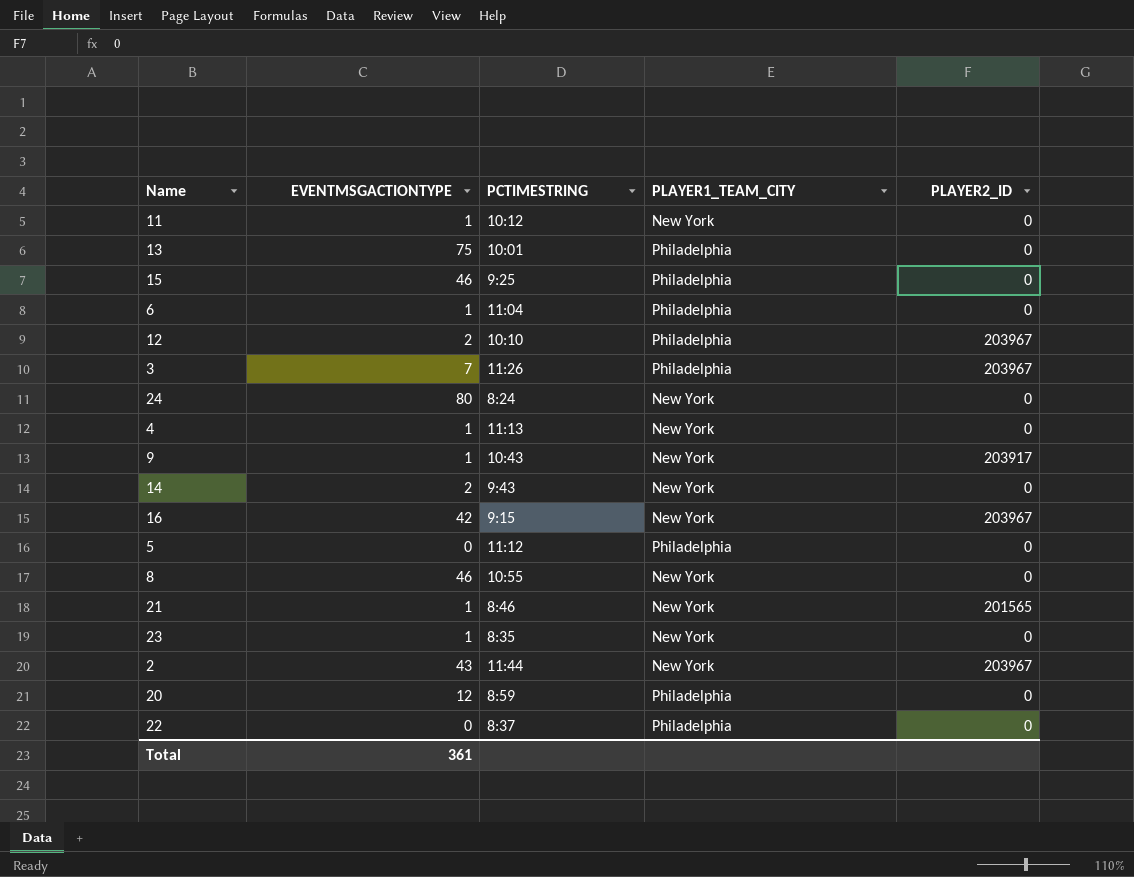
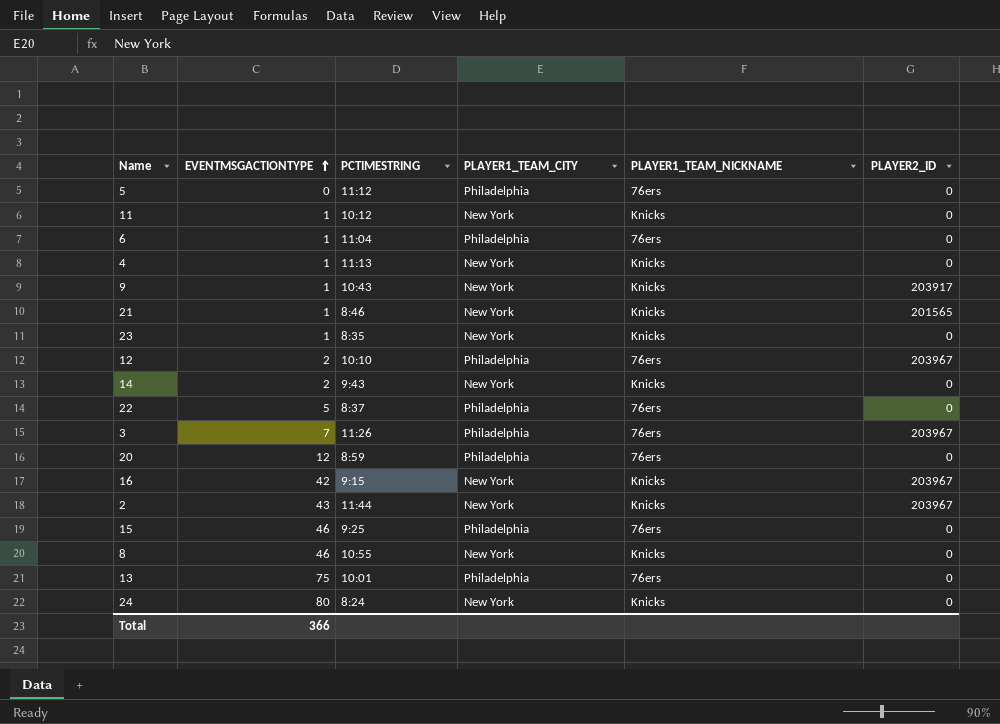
row order: none -> EVENTMSGACTIONTYPE ascending
column PLAYER1_TEAM_NICKNAME | position: none -> 5
22 | EVENTMSGACTIONTYPE: 0 -> 5
Total | EVENTMSGACTIONTYPE: 361 -> 366

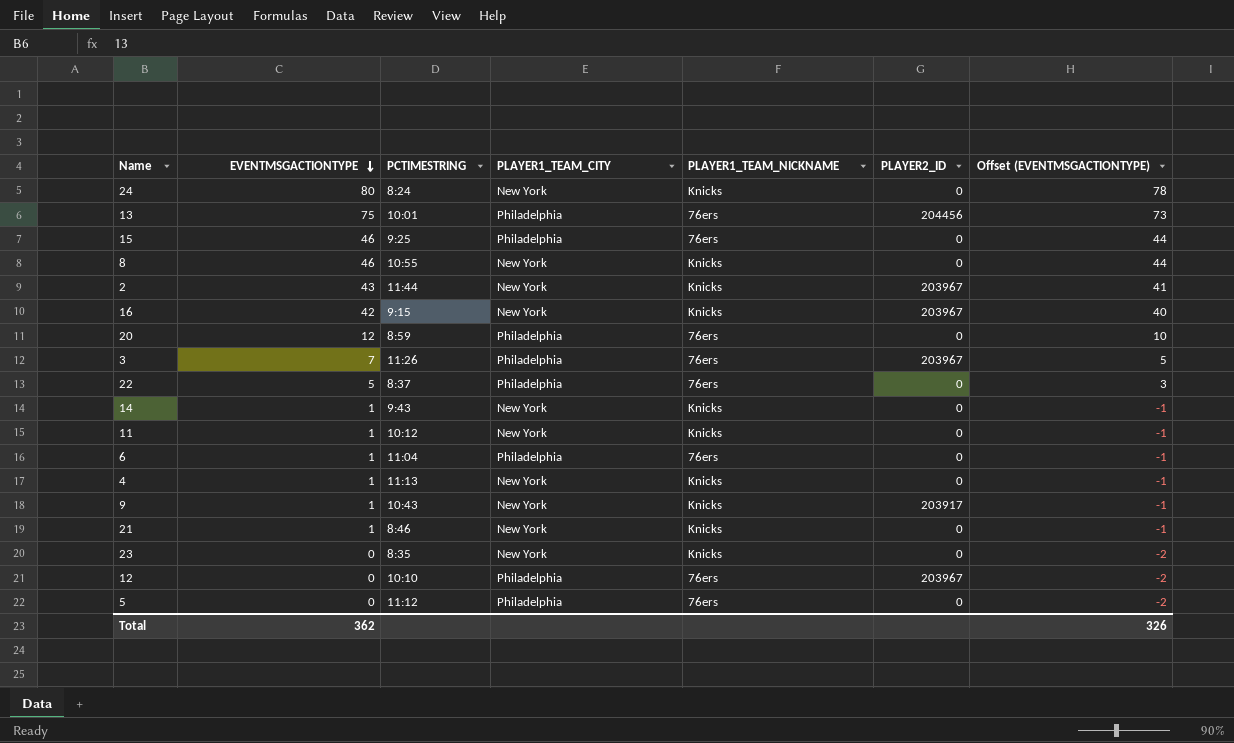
row order: EVENTMSGACTIONTYPE ascending -> EVENTMSGACTIONTYPE descending
column Offset (EVENTMSGACTIONTYPE) | formula: none -> [EVENTMSGACTIONTYPE] - 2
13 | PLAYER2_ID: 0 -> 204456
14 | EVENTMSGACTIONTYPE: 2 -> 1
21 | PLAYER2_ID: 201565 -> 0
23 | EVENTMSGACTIONTYPE: 1 -> 0
12 | EVENTMSGACTIONTYPE: 2 -> 0
Total | EVENTMSGACTIONTYPE: 366 -> 362

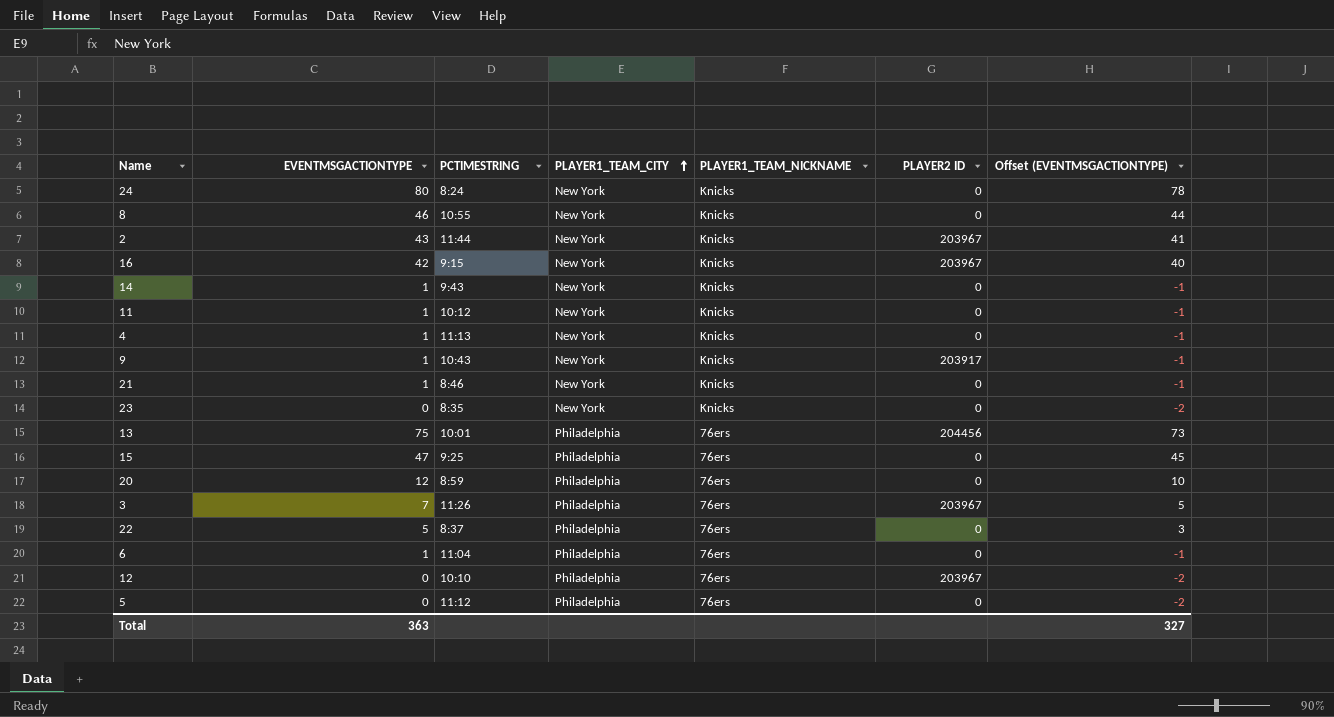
row order: EVENTMSGACTIONTYPE descending -> PLAYER1_TEAM_CITY ascending
column name: PLAYER2_ID -> PLAYER2 ID
15 | EVENTMSGACTIONTYPE: 46 -> 47
15 | Offset (EVENTMSGACTIONTYPE): 44 -> 45
Total | EVENTMSGACTIONTYPE: 362 -> 363
Total | Offset (EVENTMSGACTIONTYPE): 326 -> 327

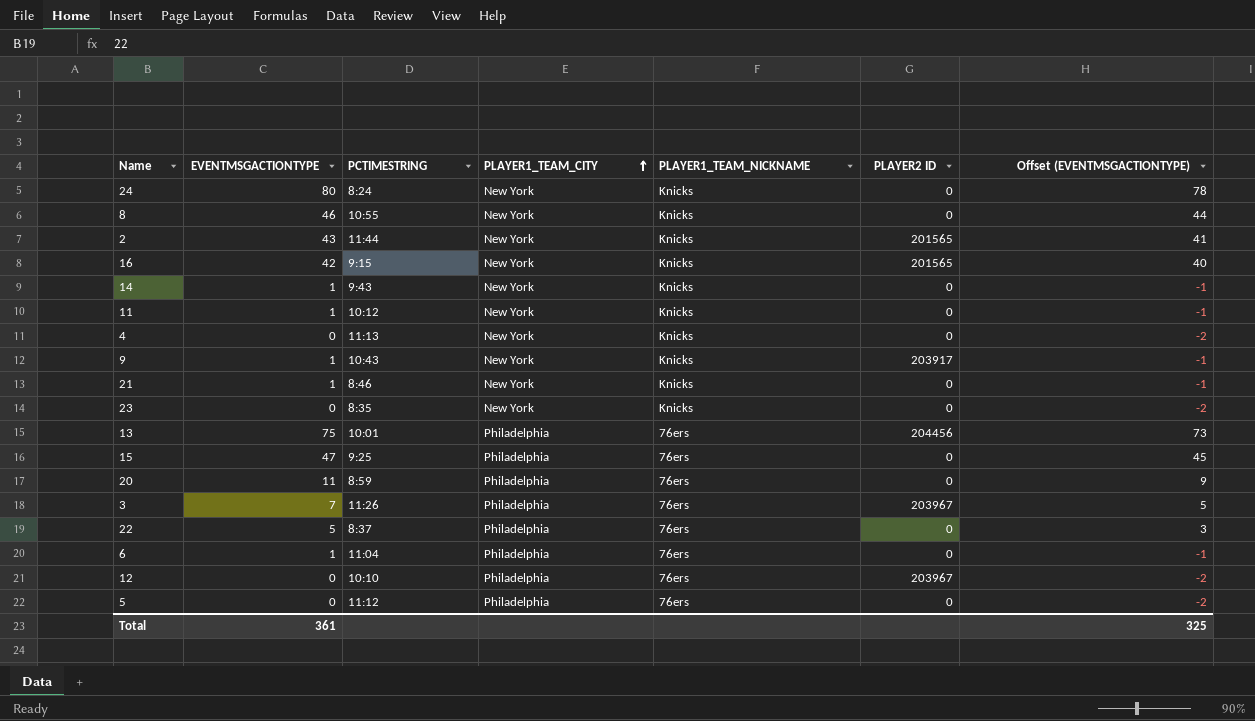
2 | PLAYER2 ID: 203967 -> 201565
16 | PLAYER2 ID: 203967 -> 201565
4 | EVENTMSGACTIONTYPE: 1 -> 0
4 | Offset (EVENTMSGACTIONTYPE): -1 -> -2
20 | EVENTMSGACTIONTYPE: 12 -> 11
20 | Offset (EVENTMSGACTIONTYPE): 10 -> 9
Total | EVENTMSGACTIONTYPE: 363 -> 361
Total | Offset (EVENTMSGACTIONTYPE): 327 -> 325

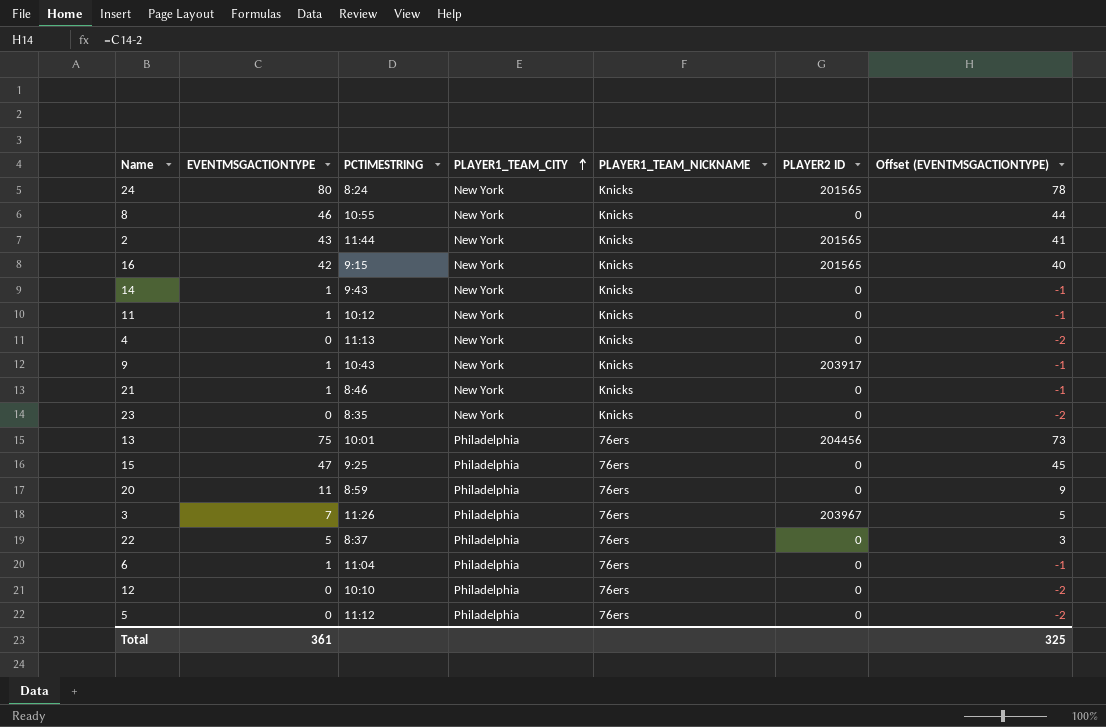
24 | PLAYER2 ID: 0 -> 201565
12 | PLAYER2 ID: 203967 -> 0

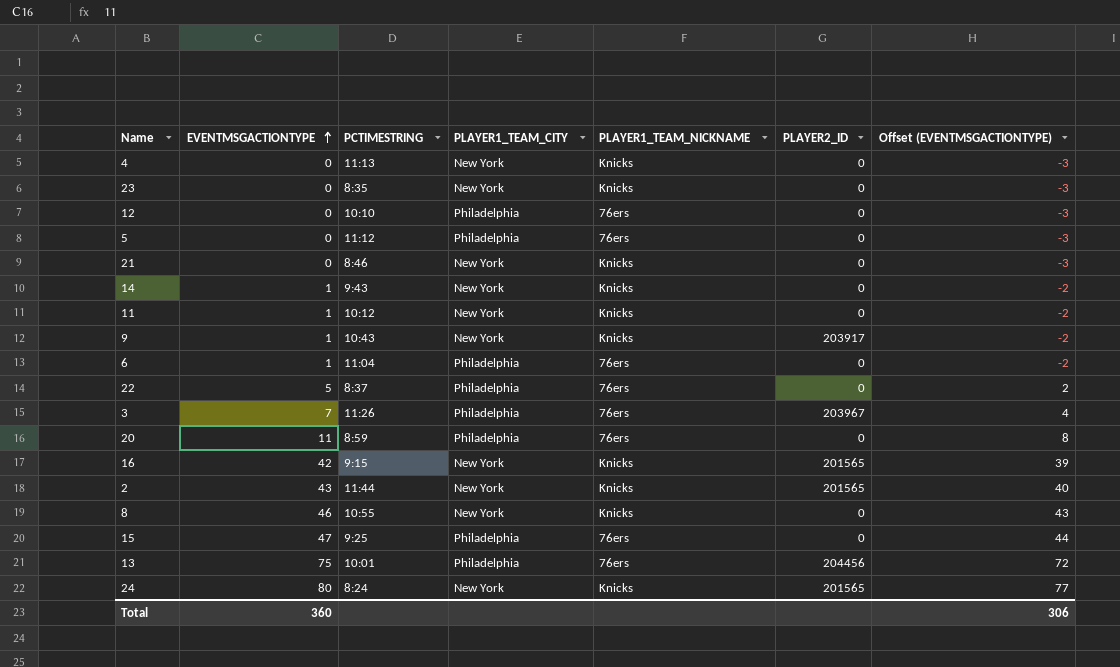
row order: PLAYER1_TEAM_CITY ascending -> EVENTMSGACTIONTYPE ascending
column name: PLAYER2 ID -> PLAYER2_ID
column Offset (EVENTMSGACTIONTYPE) | formula: [EVENTMSGACTIONTYPE] - 2 -> [EVENTMSGACTIONTYPE] - 3
21 | EVENTMSGACTIONTYPE: 1 -> 0
Total | EVENTMSGACTIONTYPE: 361 -> 360
Total | Offset (EVENTMSGACTIONTYPE): 325 -> 306

